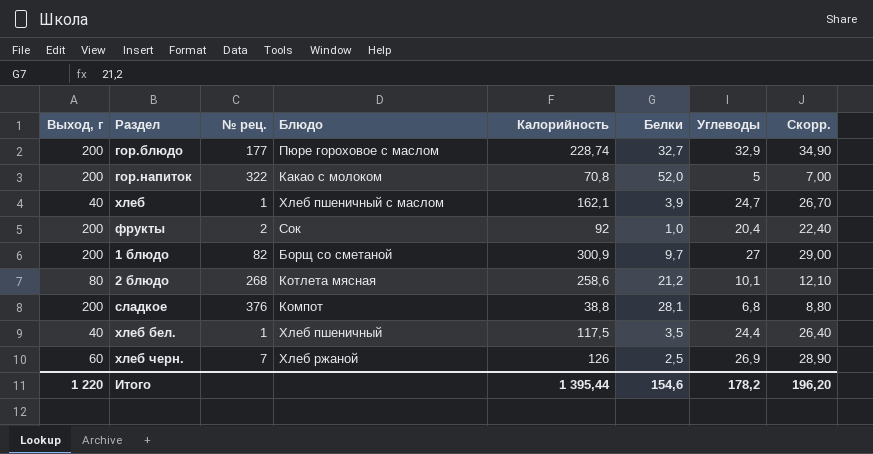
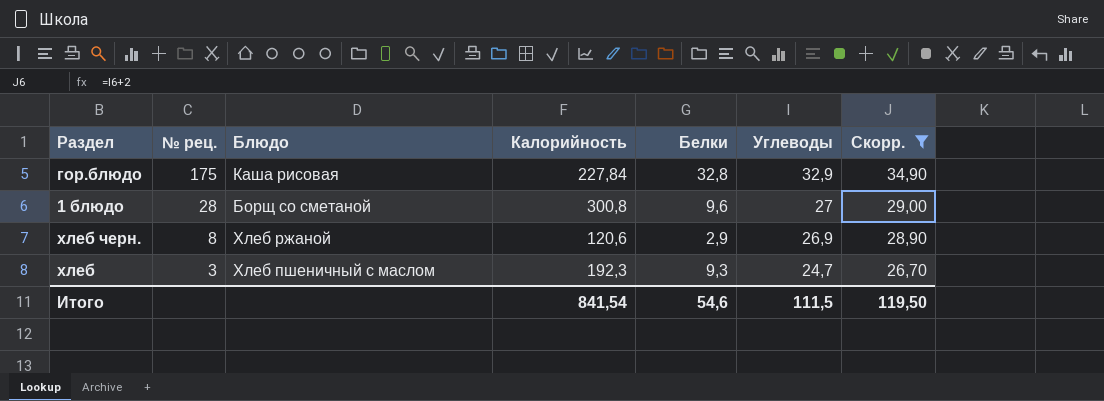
filter: none -> Скорр. >= 26,70
row order: none -> № рец. descending
column Выход, г | position: 1 -> none
гор.блюдо | № рец.: 177 -> 175
гор.блюдо | Блюдо: Пюре гороховое с маслом -> Каша рисовая
гор.блюдо | Калорийность: 228,74 -> 227,84
гор.блюдо | Белки: 32,7 -> 32,8
1 блюдо | № рец.: 82 -> 28
1 блюдо | Калорийность: 300,9 -> 300,8
1 блюдо | Белки: 9,7 -> 9,6
хлеб черн. | № рец.: 7 -> 8
хлеб черн. | Калорийность: 126 -> 120,6
хлеб черн. | Белки: 2,5 -> 2,9
хлеб | № рец.: 1 -> 3
хлеб | Калорийность: 162,1 -> 192,3
хлеб | Белки: 3,9 -> 9,3
Итого | Калорийность: 1 395,44 -> 841,54
Итого | Белки: 154,6 -> 54,6
Итого | Углеводы: 178,2 -> 111,5
Итого | Скорр.: 196,20 -> 119,50

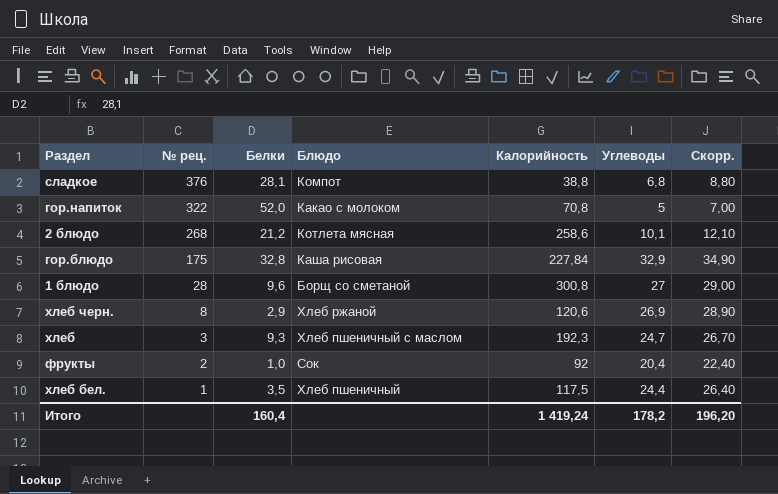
filter: Скорр. >= 26,70 -> none
column Белки | position: 5 -> 3
Итого | Белки: 54,6 -> 160,4
Итого | Калорийность: 841,54 -> 1 419,24
Итого | Углеводы: 111,5 -> 178,2
Итого | Скорр.: 119,50 -> 196,20

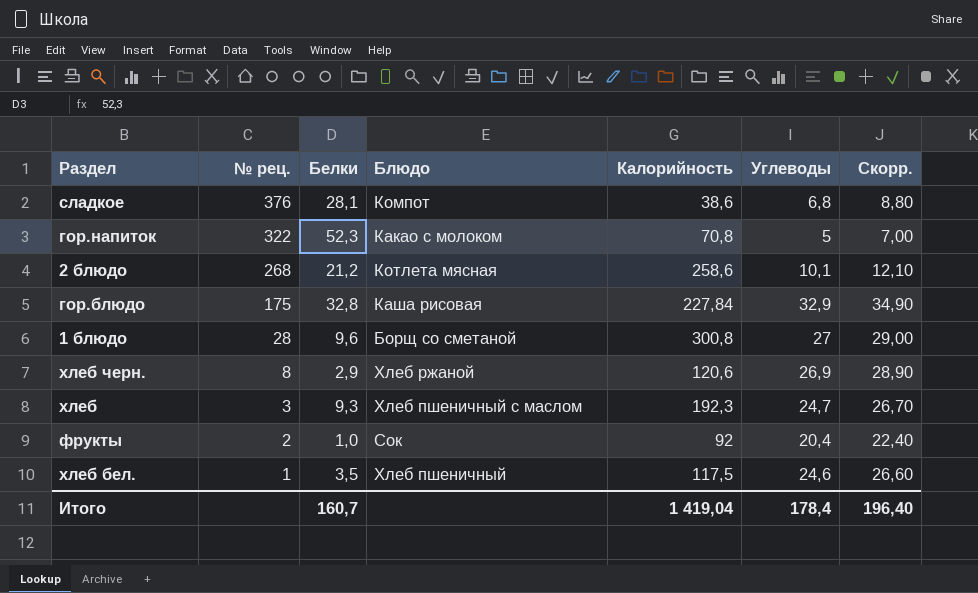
сладкое | Калорийность: 38,8 -> 38,6
гор.напиток | Белки: 52,0 -> 52,3
хлеб бел. | Углеводы: 24,4 -> 24,6
хлеб бел. | Скорр.: 26,40 -> 26,60
Итого | Белки: 160,4 -> 160,7
Итого | Калорийность: 1 419,24 -> 1 419,04
Итого | Углеводы: 178,2 -> 178,4
Итого | Скорр.: 196,20 -> 196,40

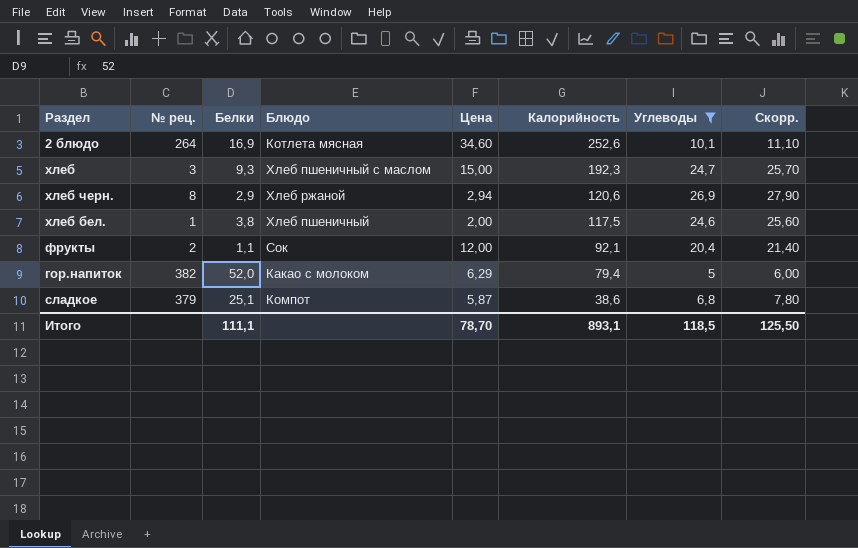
filter: none -> Углеводы <= 26,9
row order: № рец. descending -> Калорийность descending
column Цена | position: none -> 5
column Скорр. | formula: [Углеводы] + 2 -> [Углеводы] + 1
2 блюдо | № рец.: 268 -> 264
2 блюдо | Белки: 21,2 -> 16,9
2 блюдо | Калорийность: 258,6 -> 252,6
хлеб бел. | Белки: 3,5 -> 3,8
фрукты | Белки: 1,0 -> 1,1
фрукты | Калорийность: 92 -> 92,1
гор.напиток | № рец.: 322 -> 382
гор.напиток | Белки: 52,3 -> 52,0
гор.напиток | Калорийность: 70,8 -> 79,4
сладкое | № рец.: 376 -> 379
сладкое | Белки: 28,1 -> 25,1
Итого | Белки: 160,7 -> 111,1
Итого | Калорийность: 1 419,04 -> 893,1
Итого | Углеводы: 178,4 -> 118,5
Итого | Скорр.: 196,40 -> 125,50

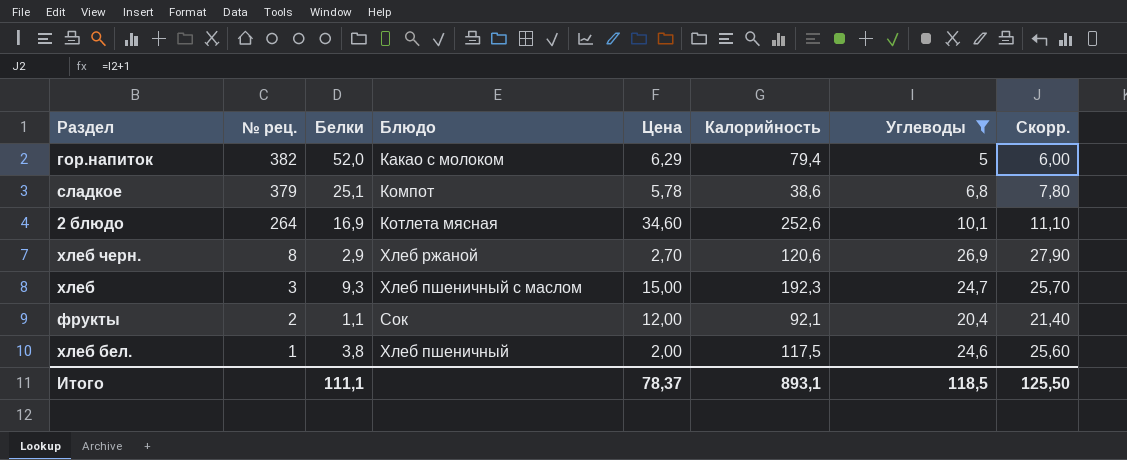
row order: Калорийность descending -> № рец. descending
сладкое | Цена: 5,87 -> 5,78
хлеб черн. | Цена: 2,94 -> 2,70
Итого | Цена: 78,70 -> 78,37

